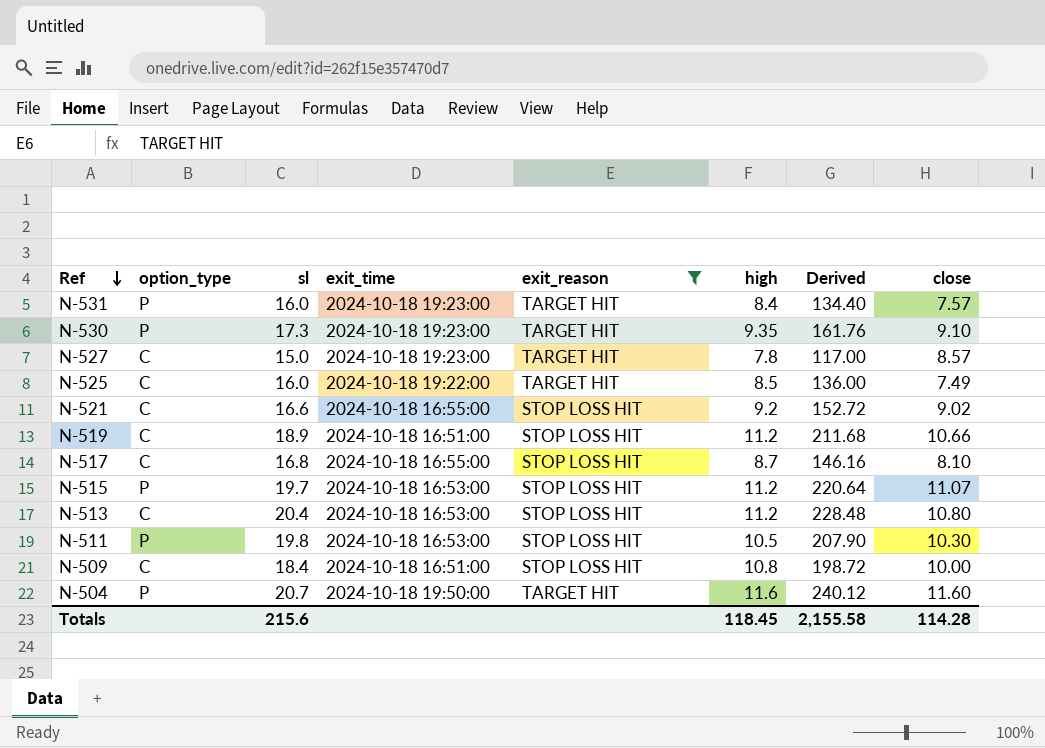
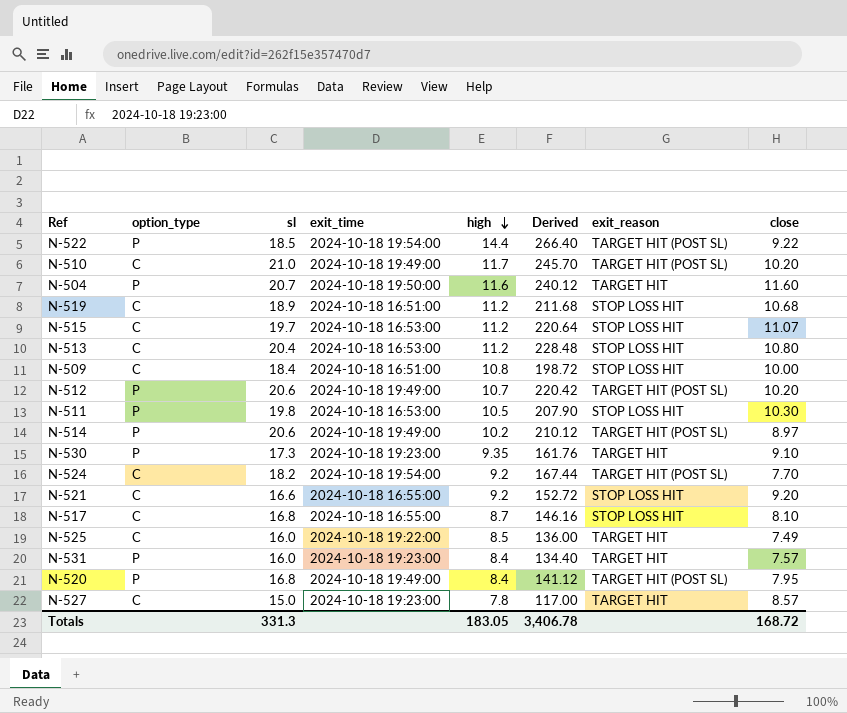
filter: exit_reason != TARGET HIT (POST SL) -> none
row order: Ref descending -> high descending
column exit_reason | position: 5 -> 7
N-519 | close: 10.66 -> 10.68
N-515 | option_type: P -> C
N-521 | close: 9.02 -> 9.20
Totals | sl: 215.6 -> 331.3
Totals | high: 118.45 -> 183.05
Totals | Derived: 2,155.58 -> 3,406.78
Totals | close: 114.28 -> 168.72

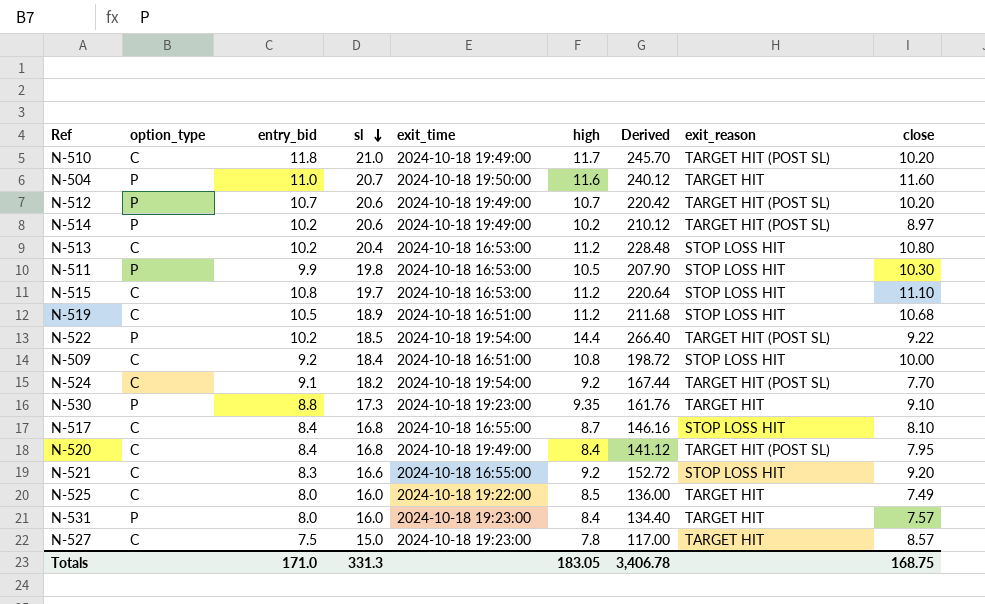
row order: high descending -> sl descending
column entry_bid | position: none -> 3
N-515 | close: 11.07 -> 11.10
N-520 | option_type: P -> C
Totals | close: 168.72 -> 168.75

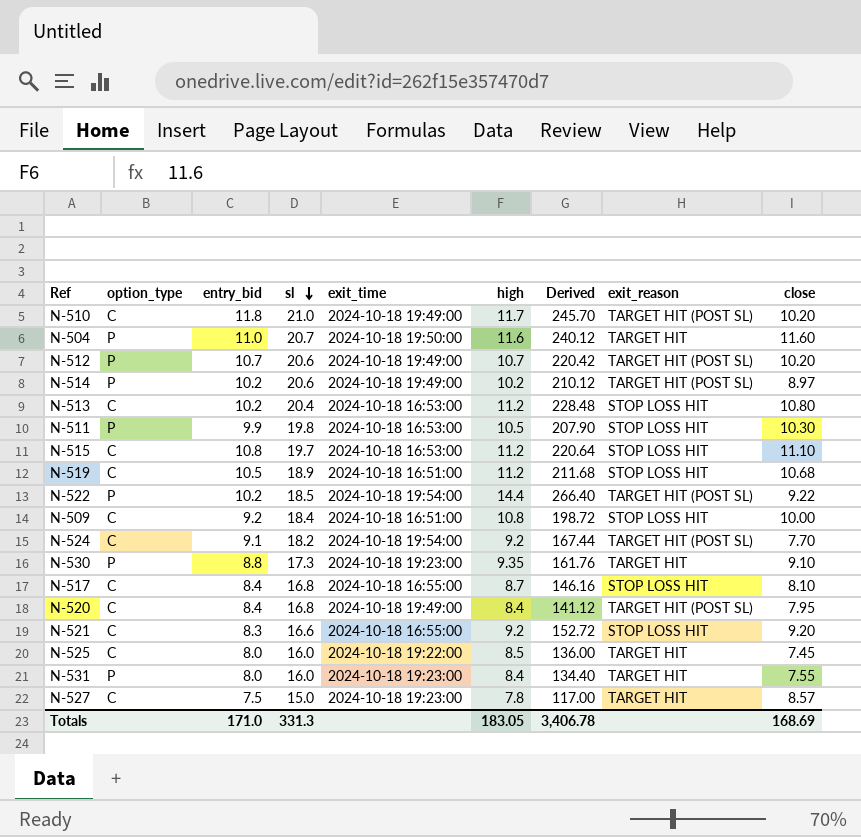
N-525 | close: 7.49 -> 7.45
N-531 | close: 7.57 -> 7.55
Totals | close: 168.75 -> 168.69

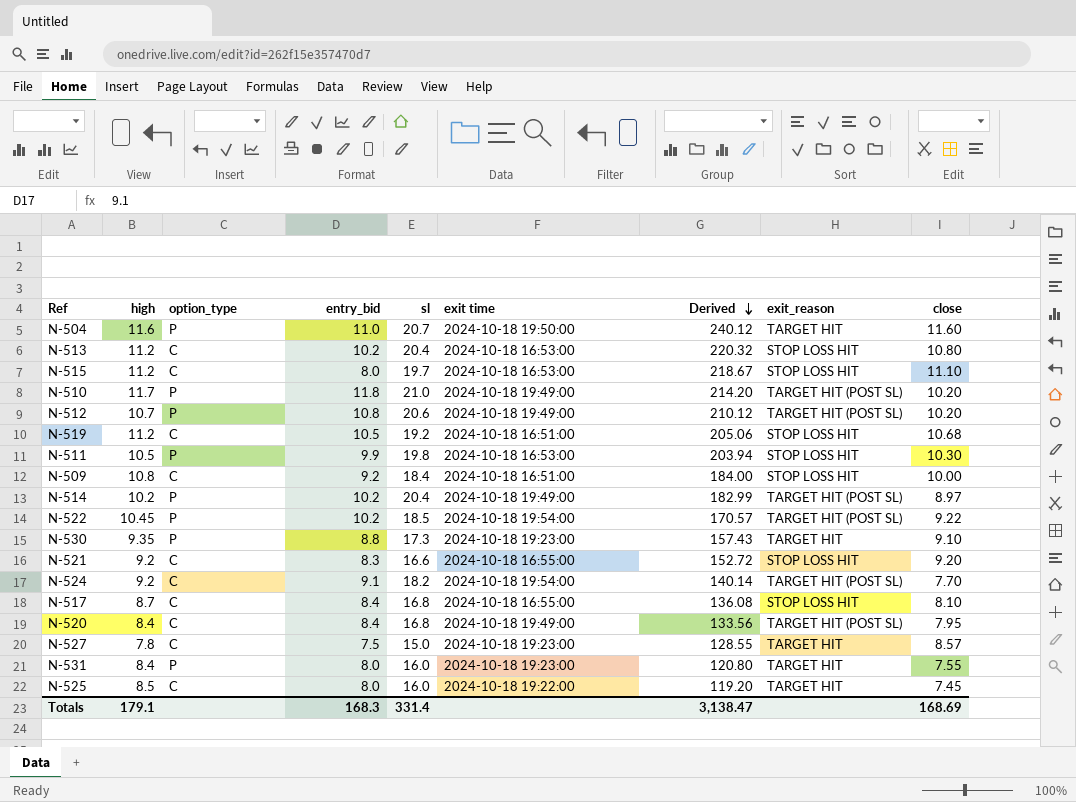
row order: sl descending -> Derived descending
column high | position: 6 -> 2
column name: exit_time -> exit time
column Derived | formula: [sl] * [high] -> [sl] * [close]
N-515 | entry_bid: 10.8 -> 8.0
N-510 | option_type: C -> P
N-512 | entry_bid: 10.7 -> 10.8
N-519 | sl: 18.9 -> 19.2
N-514 | sl: 20.6 -> 20.4
N-522 | high: 14.4 -> 10.45
Totals | high: 183.05 -> 179.1
Totals | entry_bid: 171.0 -> 168.3
Totals | sl: 331.3 -> 331.4
Totals | Derived: 3,406.78 -> 3,138.47

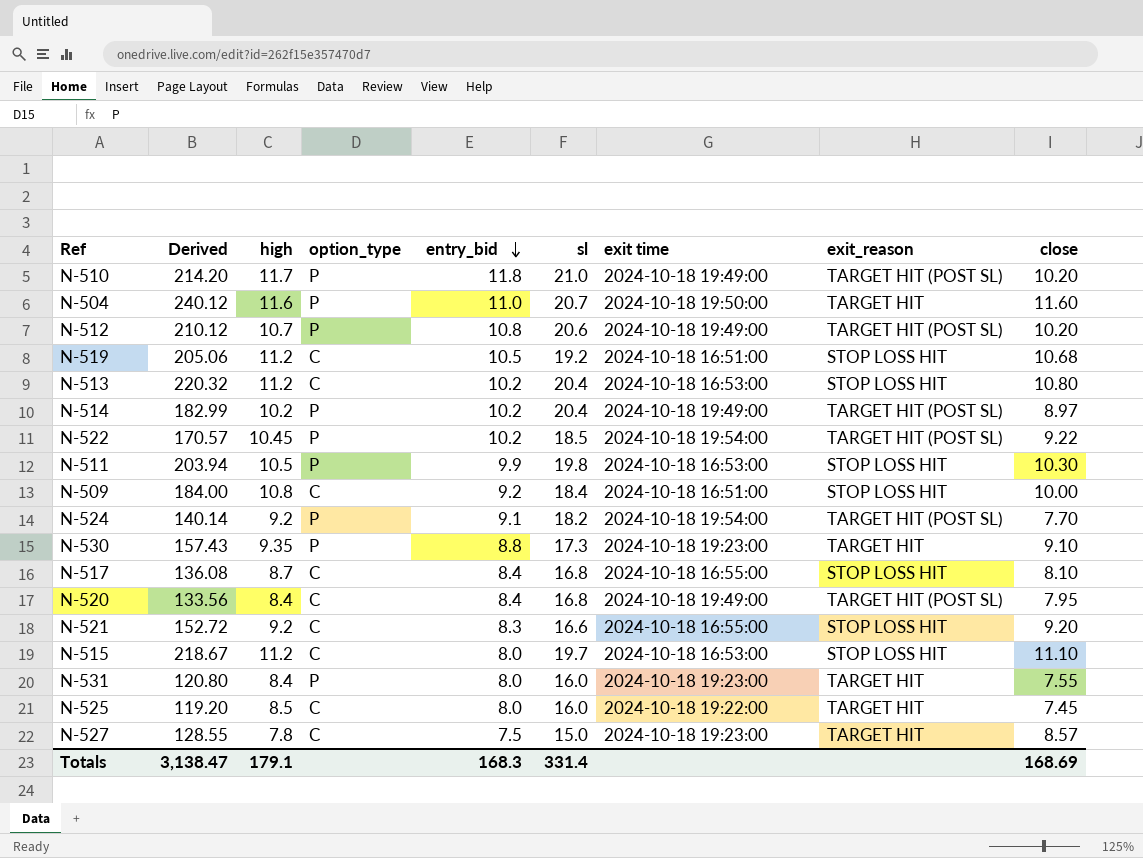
row order: Derived descending -> entry_bid descending
column Derived | position: 7 -> 2
N-524 | option_type: C -> P

